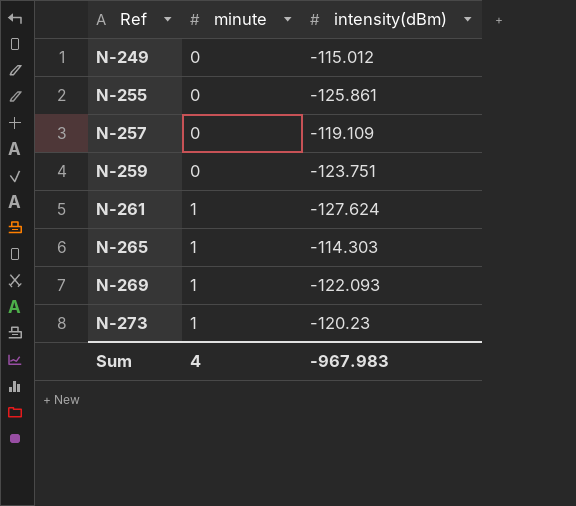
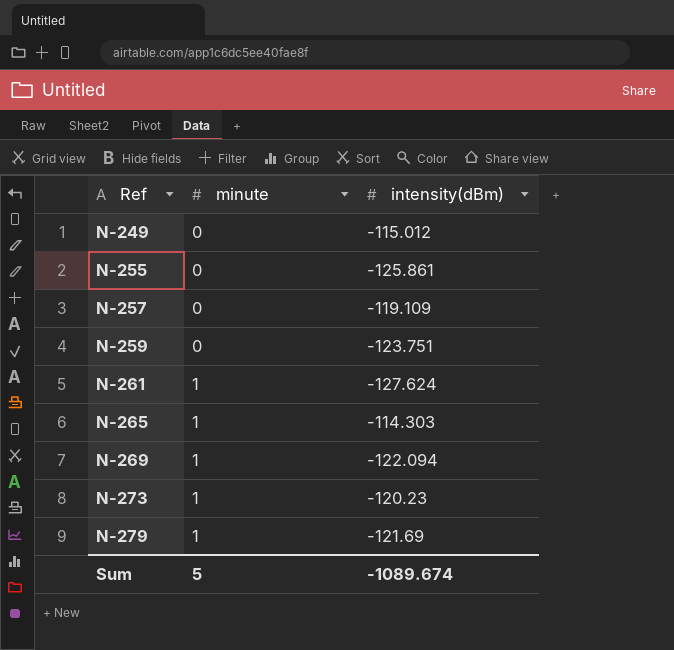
N-269 | intensity(dBm): -122.093 -> -122.094
row N-279: none -> 1 | -121.69
Sum | minute: 4 -> 5
Sum | intensity(dBm): -967.983 -> -1089.674

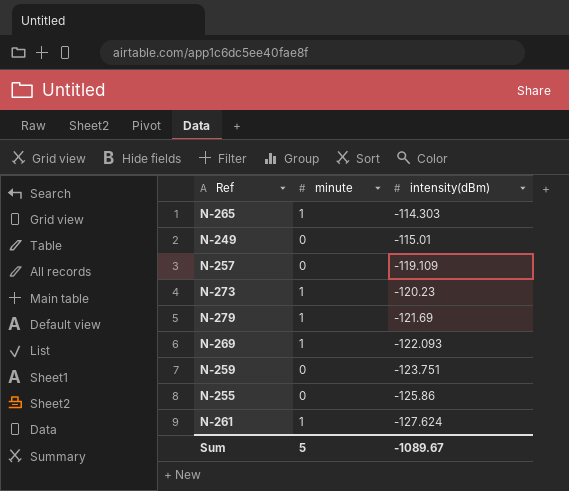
row order: Ref ascending -> intensity(dBm) descending
N-249 | intensity(dBm): -115.012 -> -115.01
N-269 | intensity(dBm): -122.094 -> -122.093
N-255 | intensity(dBm): -125.861 -> -125.86
Sum | intensity(dBm): -1089.674 -> -1089.67

